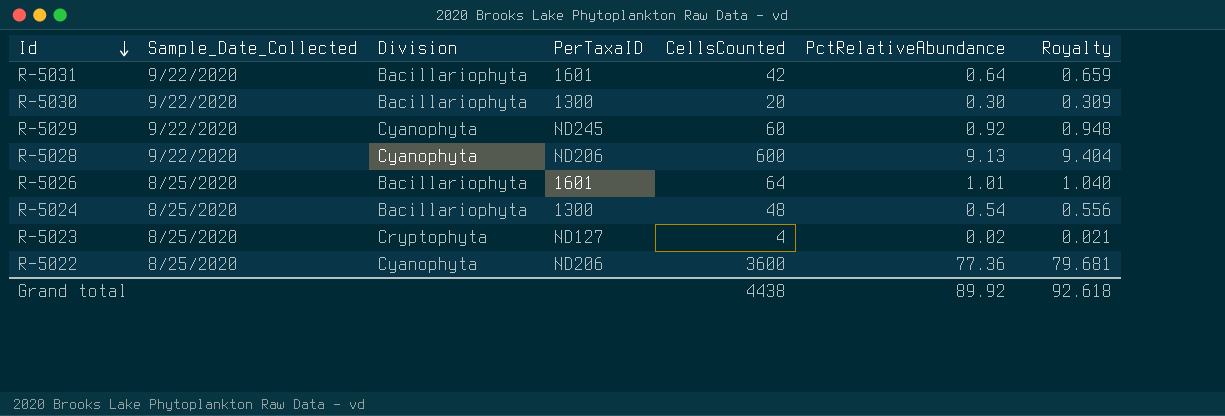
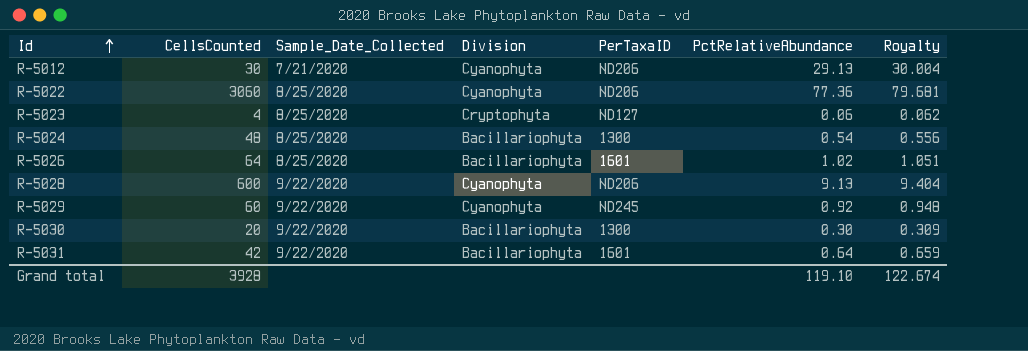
row order: Id descending -> Id ascending
column CellsCounted | position: 5 -> 2
row R-5012: none -> 30 | 7/21/2020 | Cyanophyta | ND206 | 29.13 | 30.004
R-5022 | CellsCounted: 3600 -> 3060
R-5023 | PctRelativeAbundance: 0.02 -> 0.06
R-5023 | Royalty: 0.021 -> 0.062
R-5026 | PctRelativeAbundance: 1.01 -> 1.02
R-5026 | Royalty: 1.040 -> 1.051
Grand total | CellsCounted: 4438 -> 3928
Grand total | PctRelativeAbundance: 89.92 -> 119.10
Grand total | Royalty: 92.618 -> 122.674

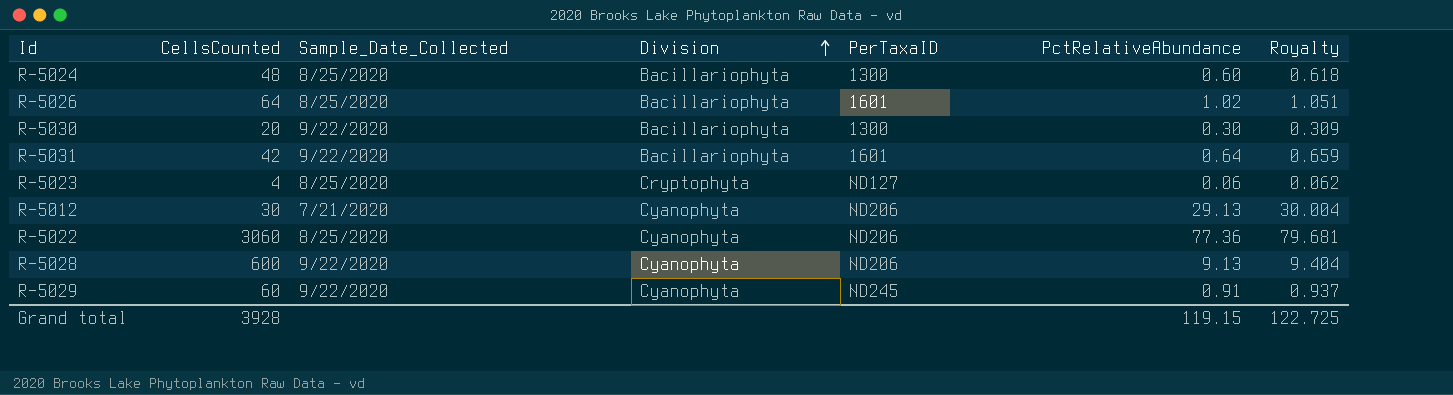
row order: Id ascending -> Division ascending
R-5024 | PctRelativeAbundance: 0.54 -> 0.60
R-5024 | Royalty: 0.556 -> 0.618
R-5029 | PctRelativeAbundance: 0.92 -> 0.91
R-5029 | Royalty: 0.948 -> 0.937
Grand total | PctRelativeAbundance: 119.10 -> 119.15
Grand total | Royalty: 122.674 -> 122.725

